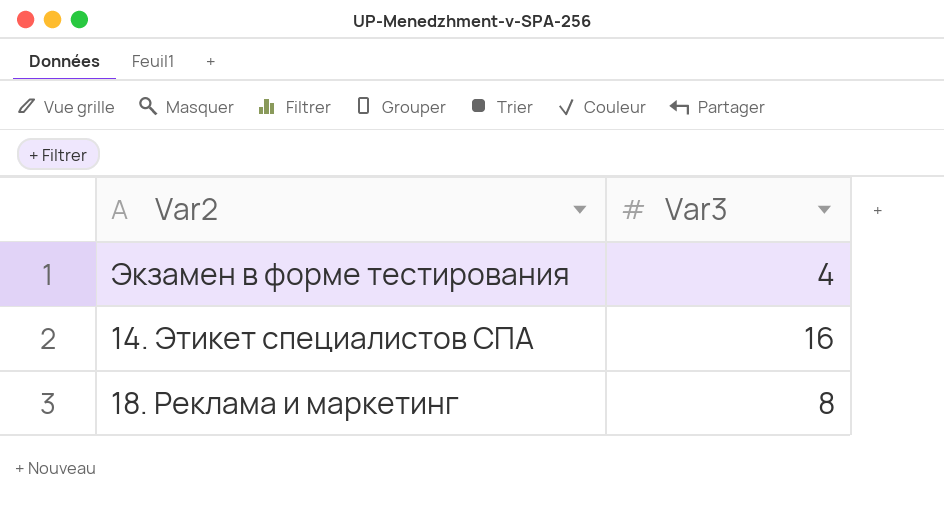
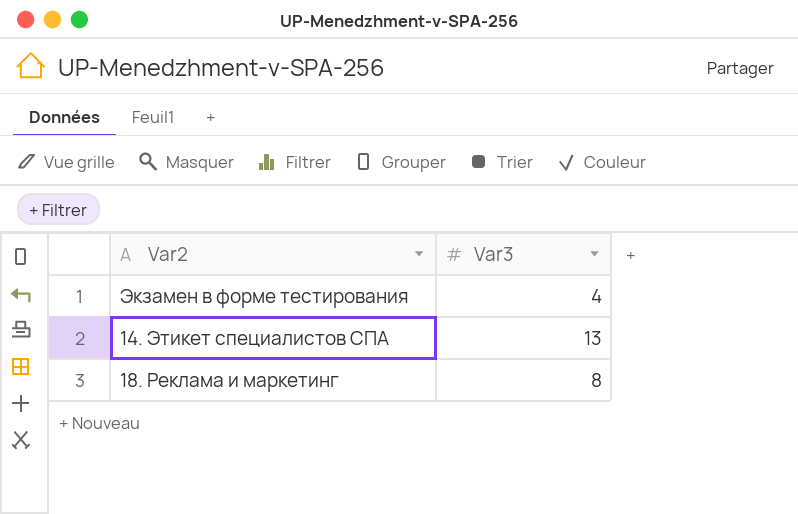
14. Этикет специалистов СПА | Var3: 16 -> 13

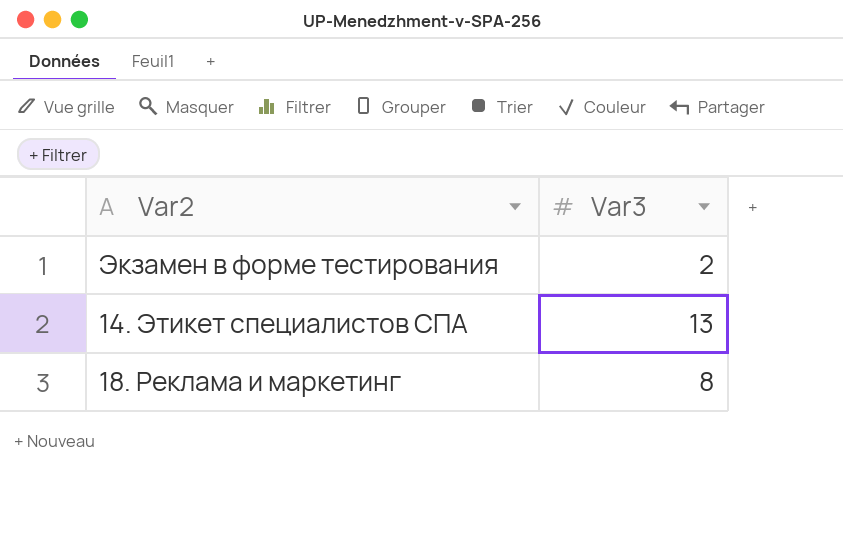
Экзамен в форме тестирования | Var3: 4 -> 2

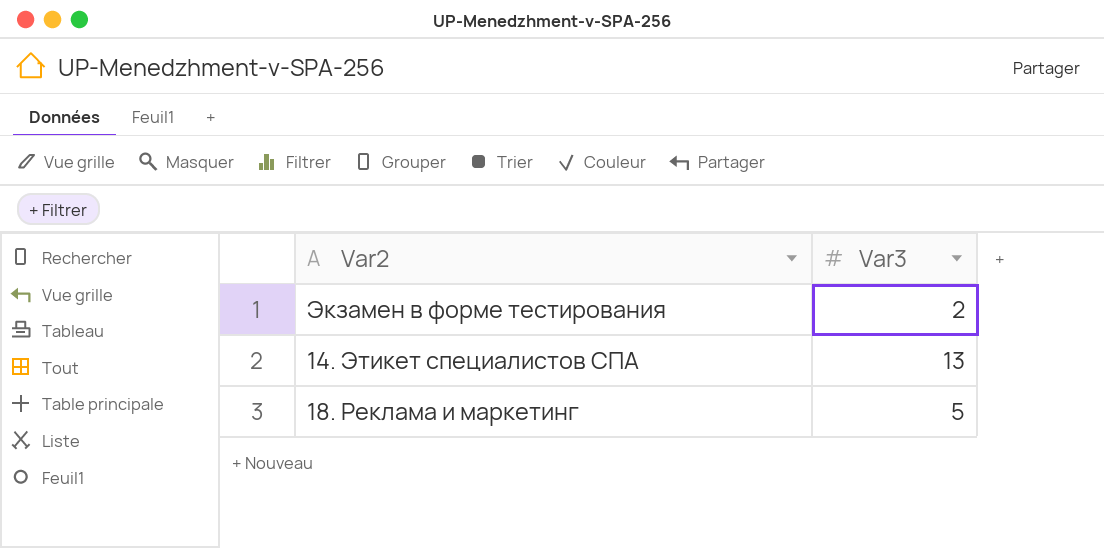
18. Реклама и маркетинг | Var3: 8 -> 5

